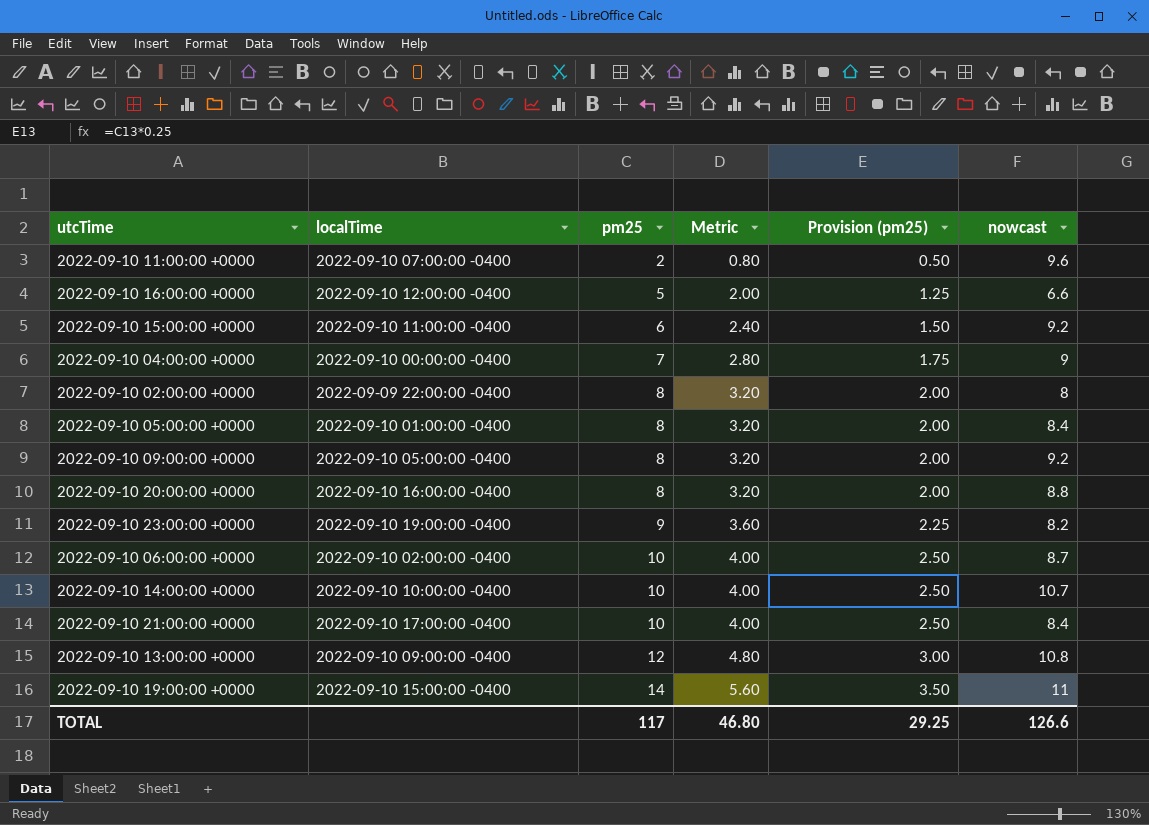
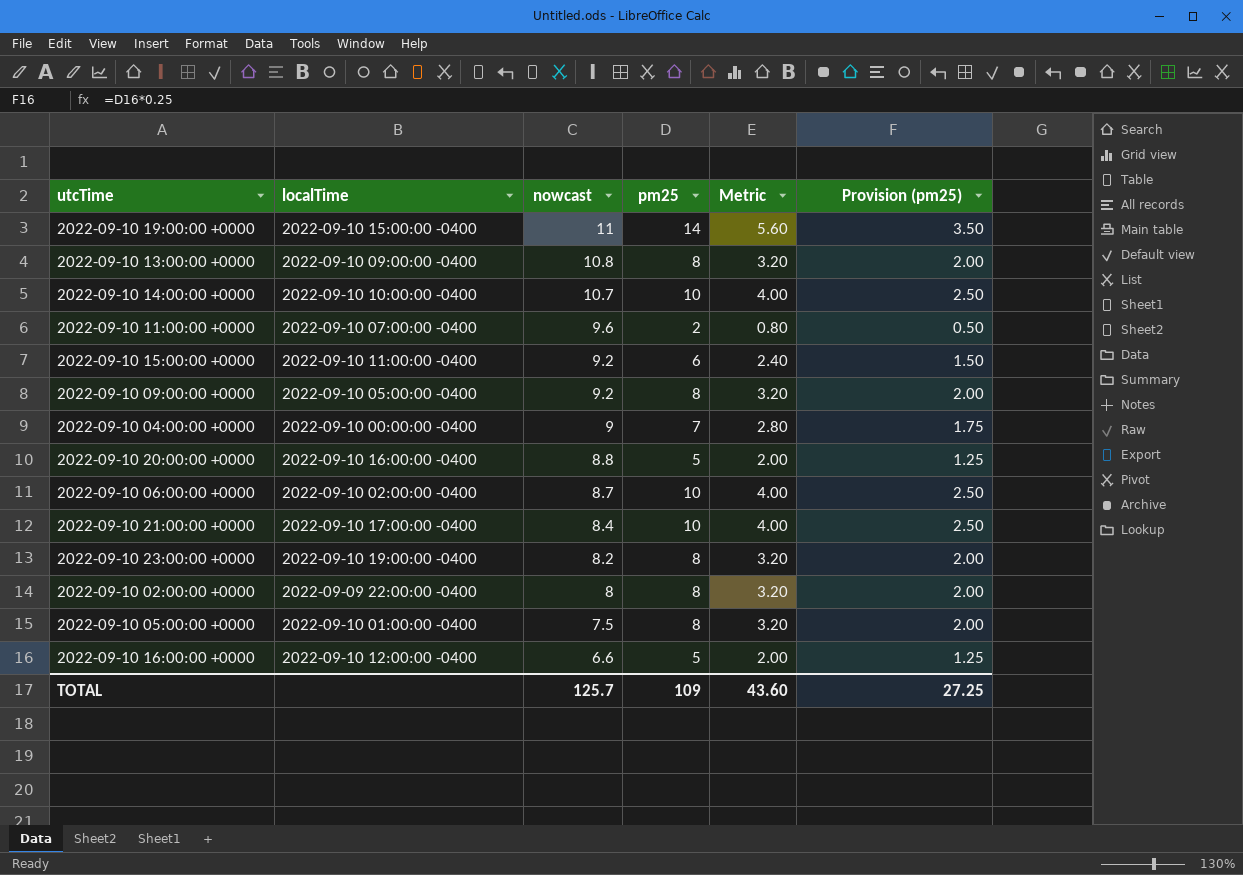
row order: pm25 ascending -> nowcast descending
column nowcast | position: 6 -> 3
2022-09-10 13:00:00 +0000 | pm25: 12 -> 8
2022-09-10 13:00:00 +0000 | Metric: 4.80 -> 3.20
2022-09-10 13:00:00 +0000 | Provision (pm25): 3.00 -> 2.00
2022-09-10 20:00:00 +0000 | pm25: 8 -> 5
2022-09-10 20:00:00 +0000 | Metric: 3.20 -> 2.00
2022-09-10 20:00:00 +0000 | Provision (pm25): 2.00 -> 1.25
2022-09-10 23:00:00 +0000 | pm25: 9 -> 8
2022-09-10 23:00:00 +0000 | Metric: 3.60 -> 3.20
2022-09-10 23:00:00 +0000 | Provision (pm25): 2.25 -> 2.00
2022-09-10 05:00:00 +0000 | nowcast: 8.4 -> 7.5
TOTAL | nowcast: 126.6 -> 125.7
TOTAL | pm25: 117 -> 109
TOTAL | Metric: 46.80 -> 43.60
TOTAL | Provision (pm25): 29.25 -> 27.25

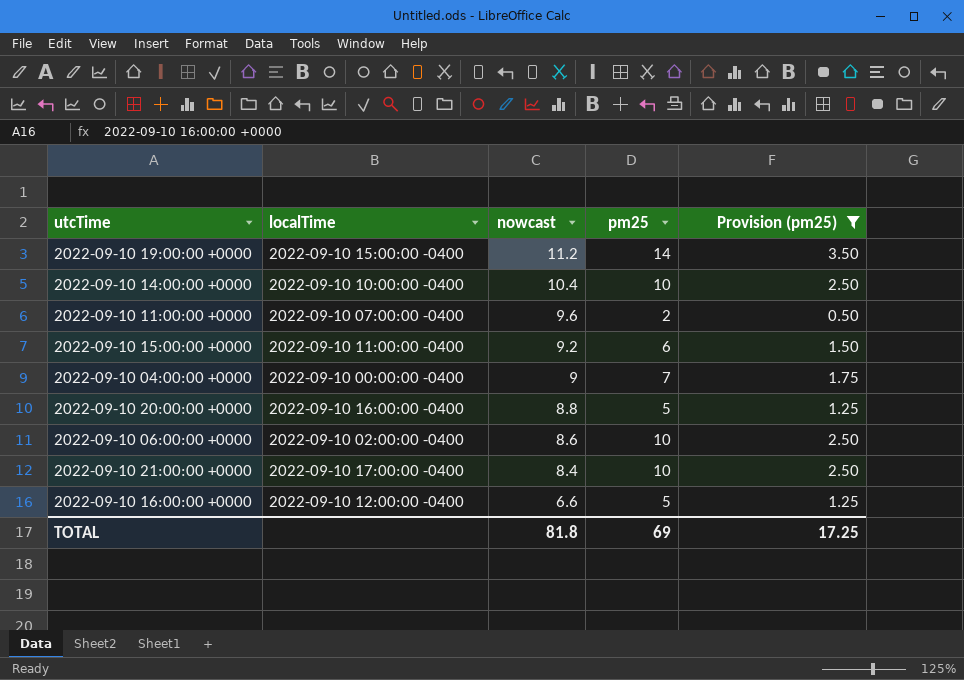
filter: none -> Provision (pm25) != 2.00
column Metric | formula: [pm25] * 0.4 -> none
2022-09-10 19:00:00 +0000 | nowcast: 11 -> 11.2
2022-09-10 14:00:00 +0000 | nowcast: 10.7 -> 10.4
2022-09-10 06:00:00 +0000 | nowcast: 8.7 -> 8.6
TOTAL | nowcast: 125.7 -> 81.8
TOTAL | pm25: 109 -> 69
TOTAL | Provision (pm25): 27.25 -> 17.25

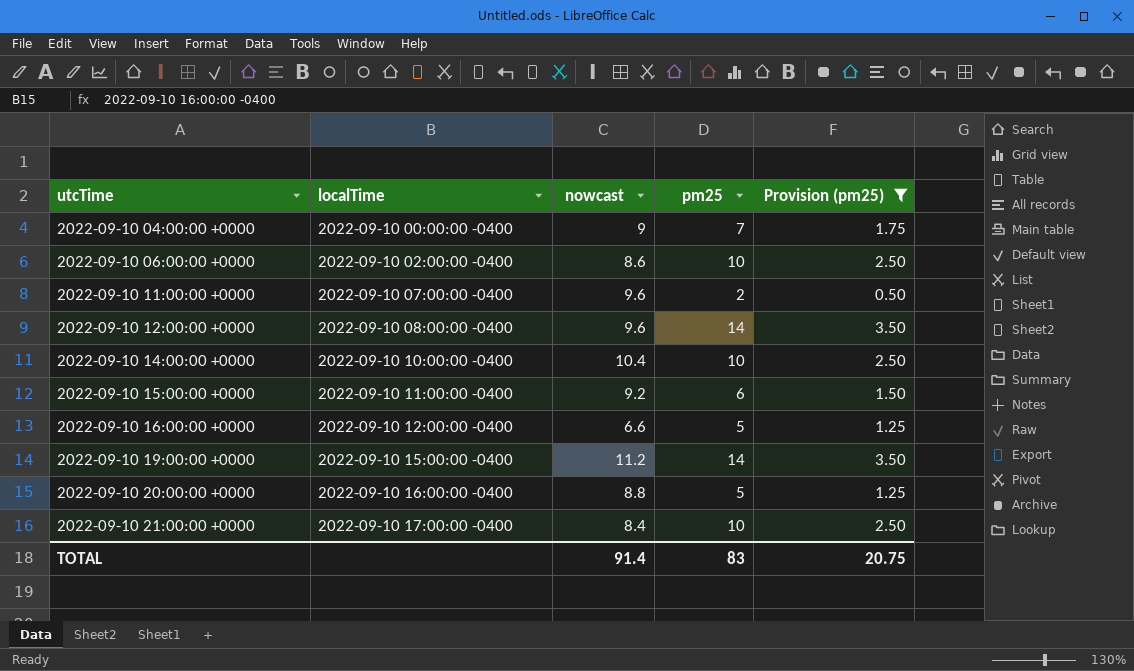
row order: nowcast descending -> utcTime ascending
row 2022-09-10 12:00:00 +0000: none -> 2022-09-10 08:00:00 -0400 | 9.6 | 14 | 3.50
TOTAL | nowcast: 81.8 -> 91.4
TOTAL | pm25: 69 -> 83
TOTAL | Provision (pm25): 17.25 -> 20.75

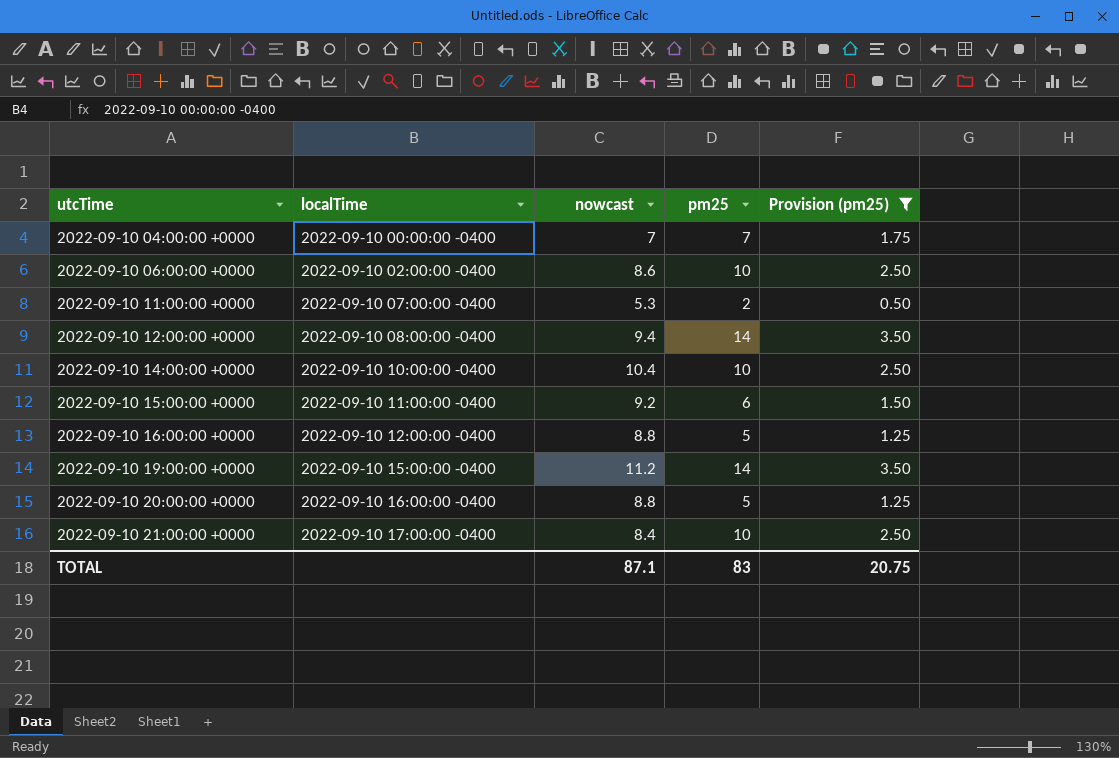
2022-09-10 04:00:00 +0000 | nowcast: 9 -> 7
2022-09-10 11:00:00 +0000 | nowcast: 9.6 -> 5.3
2022-09-10 12:00:00 +0000 | nowcast: 9.6 -> 9.4
2022-09-10 16:00:00 +0000 | nowcast: 6.6 -> 8.8
TOTAL | nowcast: 91.4 -> 87.1

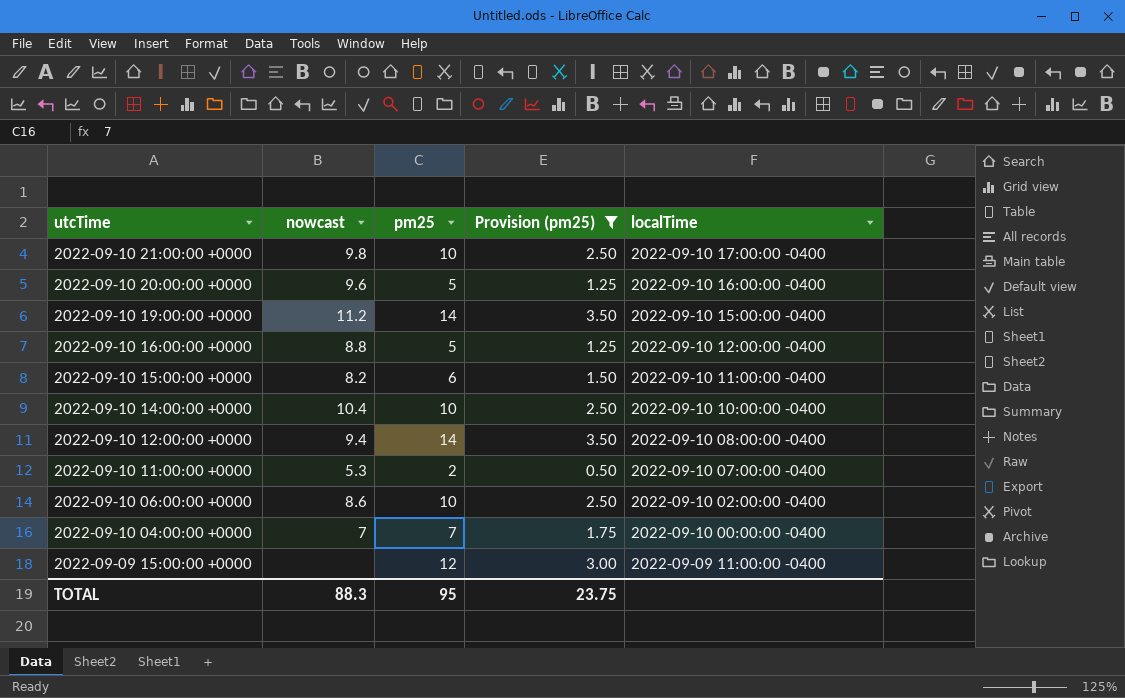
row order: utcTime ascending -> utcTime descending
column localTime | position: 2 -> 5
2022-09-10 21:00:00 +0000 | nowcast: 8.4 -> 9.8
2022-09-10 20:00:00 +0000 | nowcast: 8.8 -> 9.6
2022-09-10 15:00:00 +0000 | nowcast: 9.2 -> 8.2
row 2022-09-09 15:00:00 +0000: none -> none | 12 | 3.00 | 2022-09-09 11:00:00 -0400
TOTAL | nowcast: 87.1 -> 88.3
TOTAL | pm25: 83 -> 95
TOTAL | Provision (pm25): 20.75 -> 23.75

